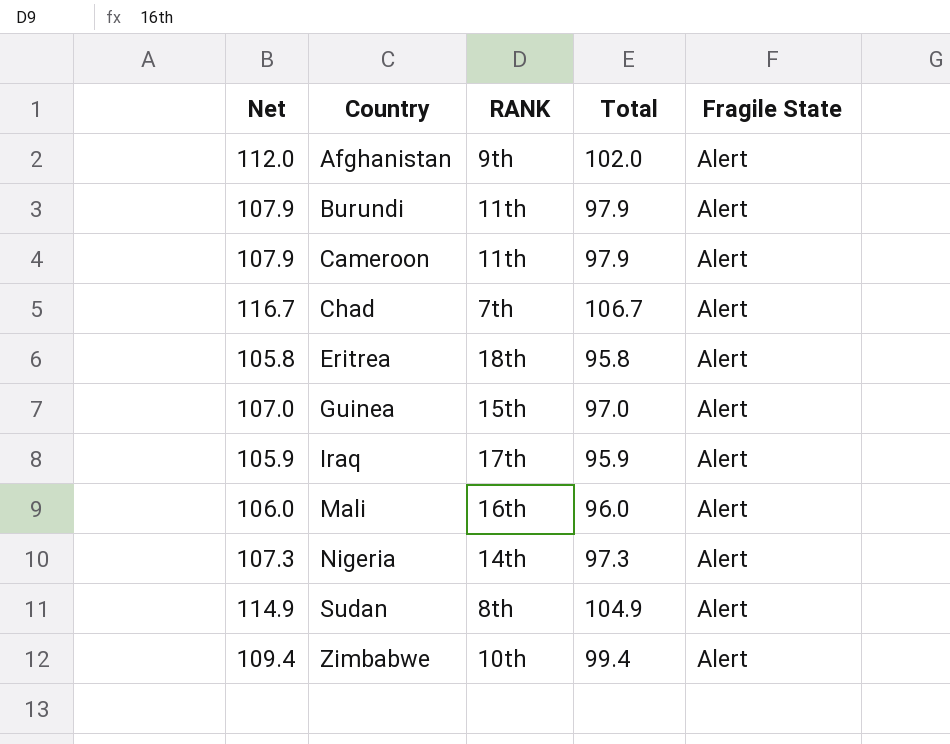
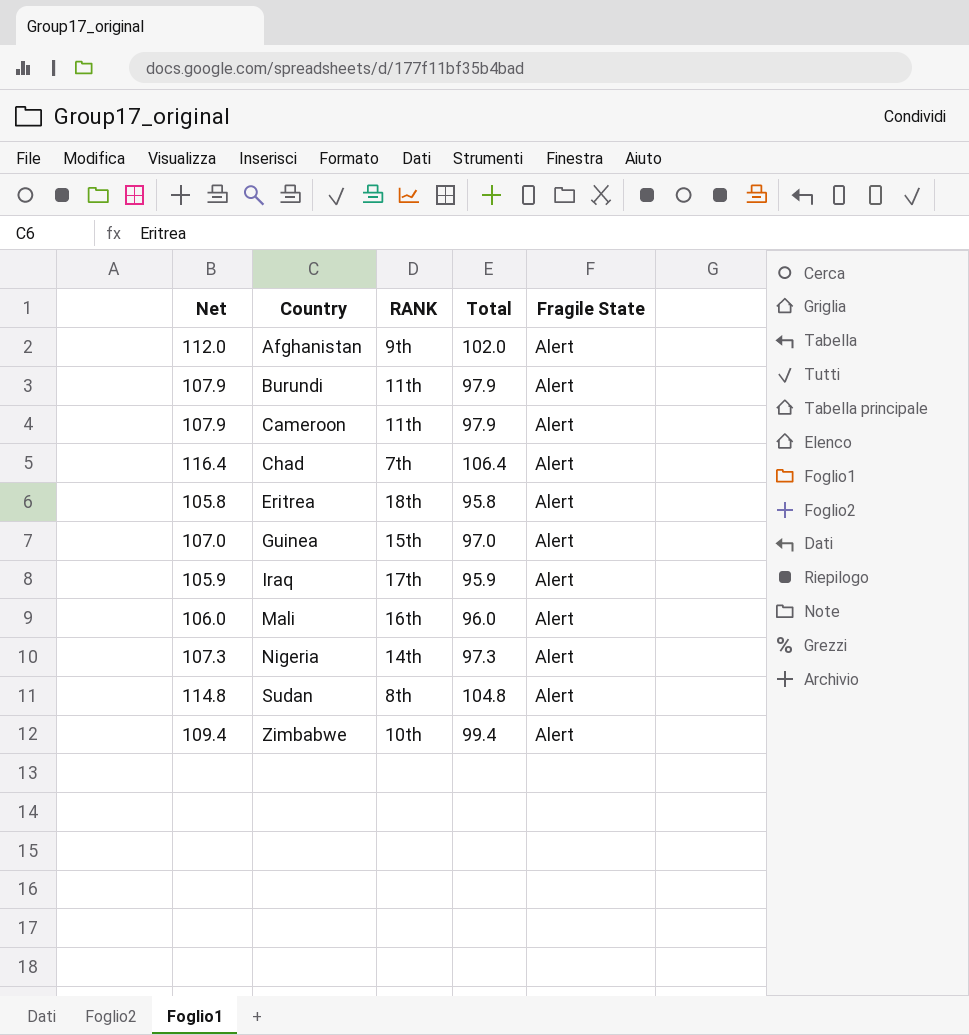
Chad | Net: 116.7 -> 116.4
Chad | Total: 106.7 -> 106.4
Sudan | Net: 114.9 -> 114.8
Sudan | Total: 104.9 -> 104.8

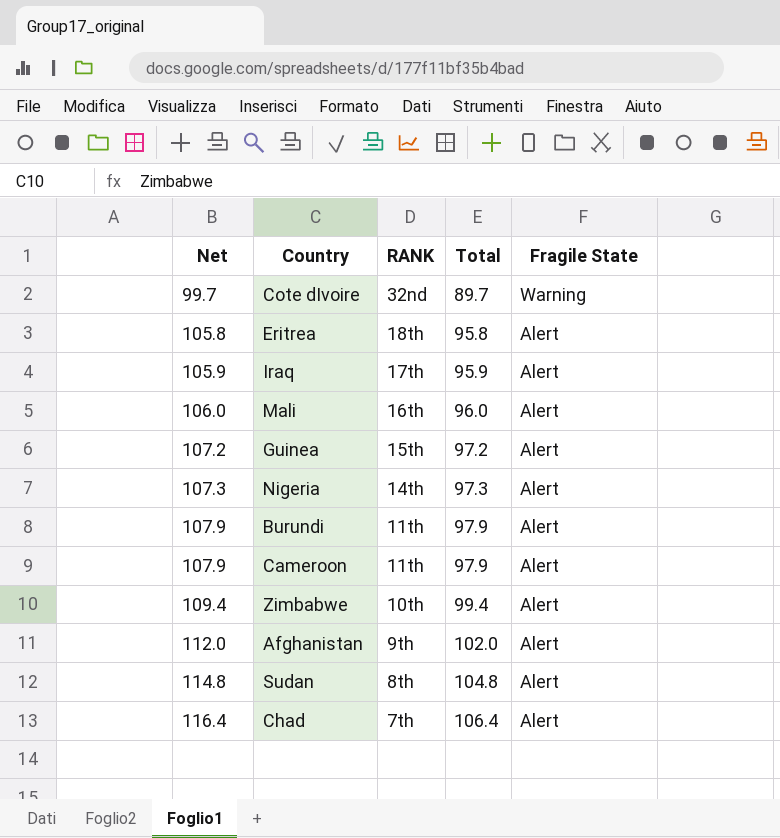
row order: Country ascending -> Net ascending
row Cote dIvoire: none -> 99.7 | 32nd | 89.7 | Warning
Guinea | Net: 107.0 -> 107.2
Guinea | Total: 97.0 -> 97.2

